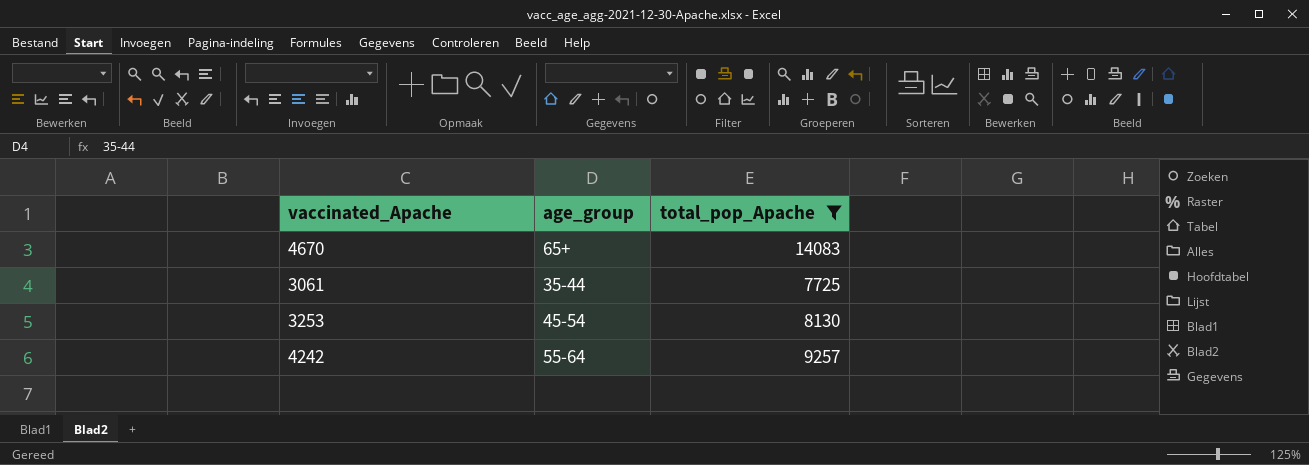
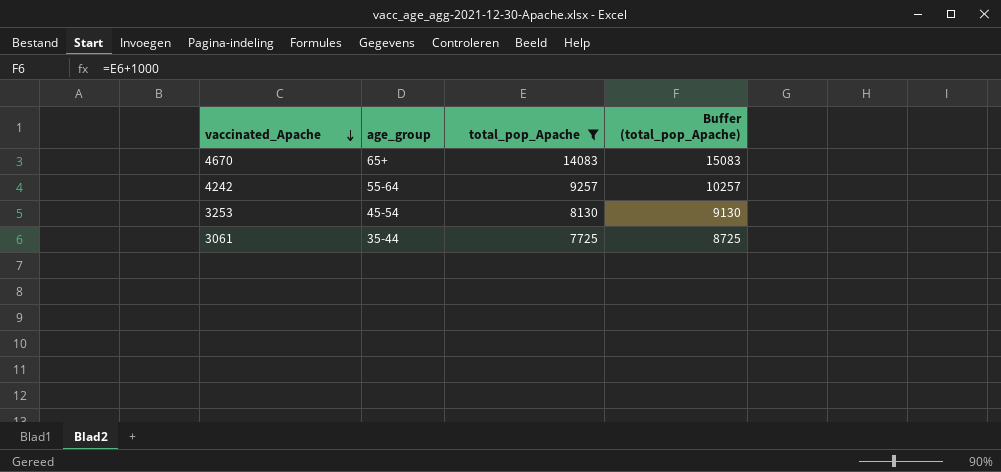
row order: none -> vaccinated_Apache descending
column Buffer (total_pop_Apache) | formula: none -> [total_pop_Apache] + 1000

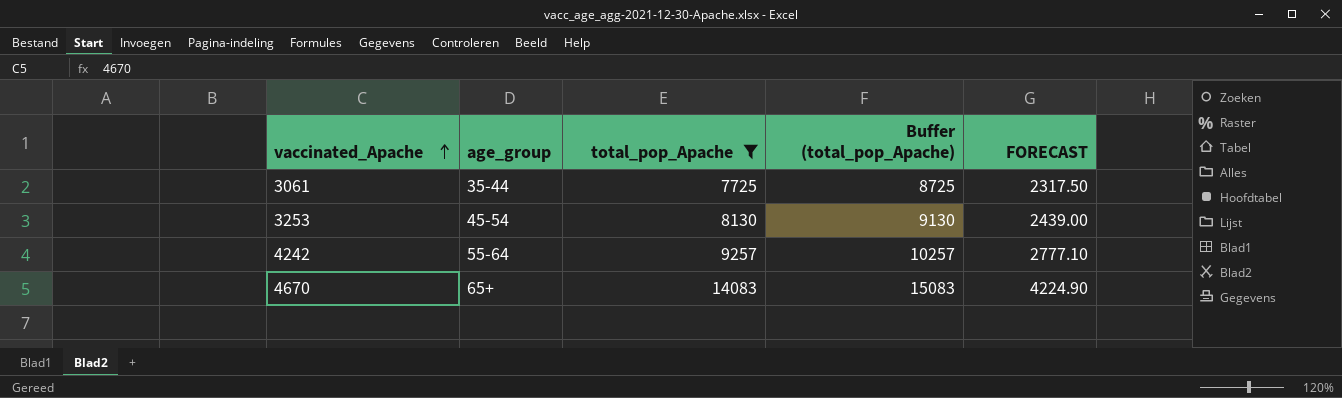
row order: vaccinated_Apache descending -> vaccinated_Apache ascending
column FORECAST | formula: none -> [total_pop_Apache] * 0.3

